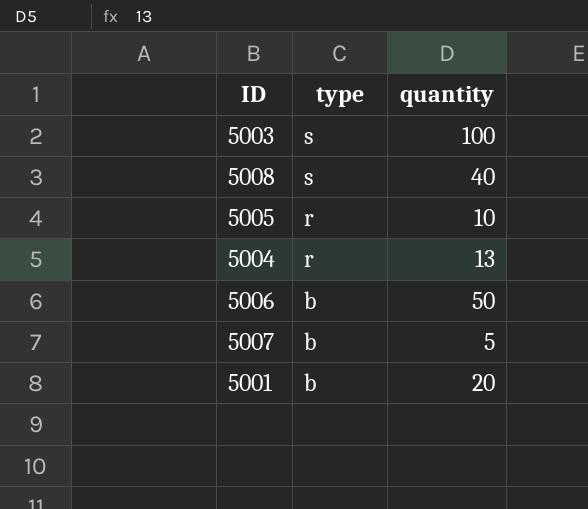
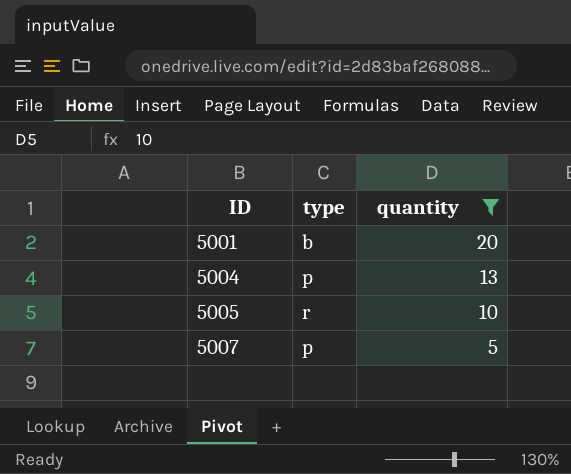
filter: none -> quantity <= 20
row order: type descending -> ID ascending
5004 | type: r -> p
5007 | type: b -> p

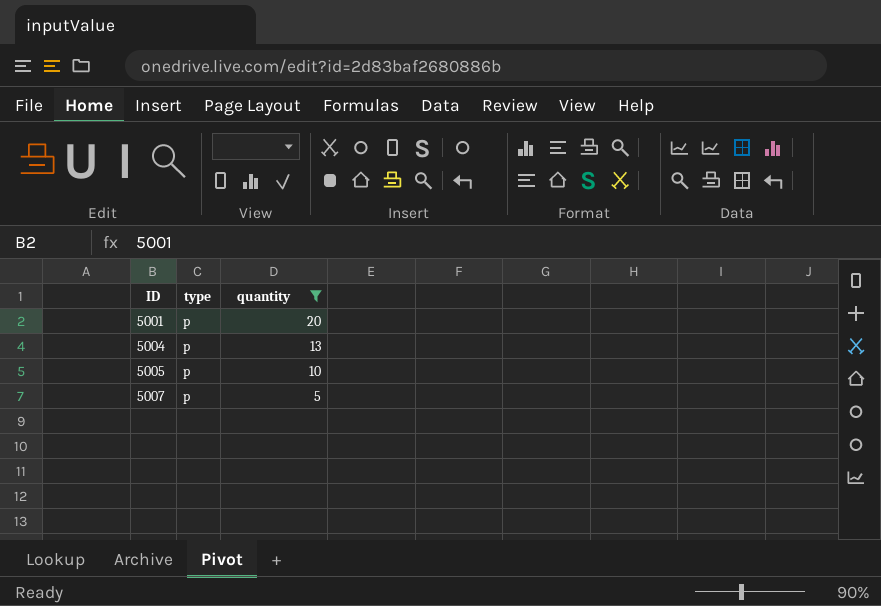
5001 | type: b -> p
5005 | type: r -> p

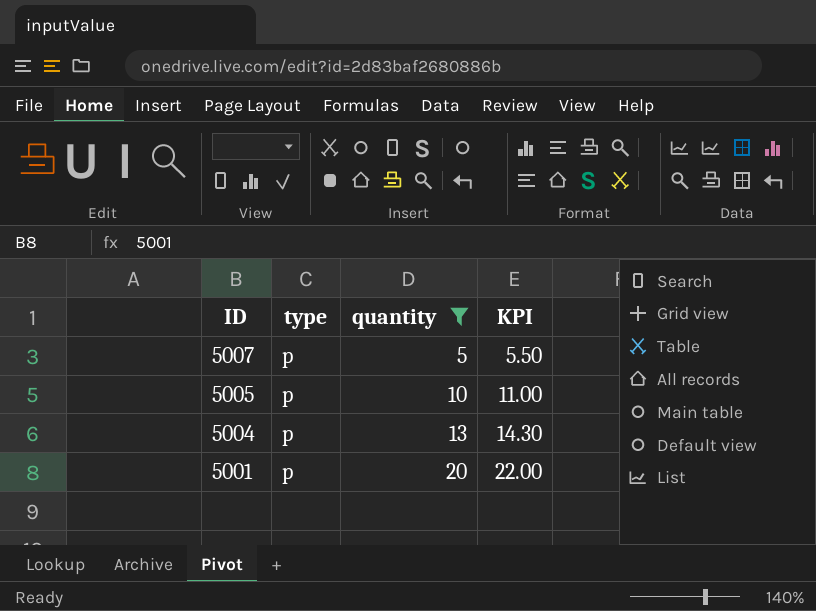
row order: ID ascending -> ID descending
column KPI | formula: none -> [quantity] * 1.1

